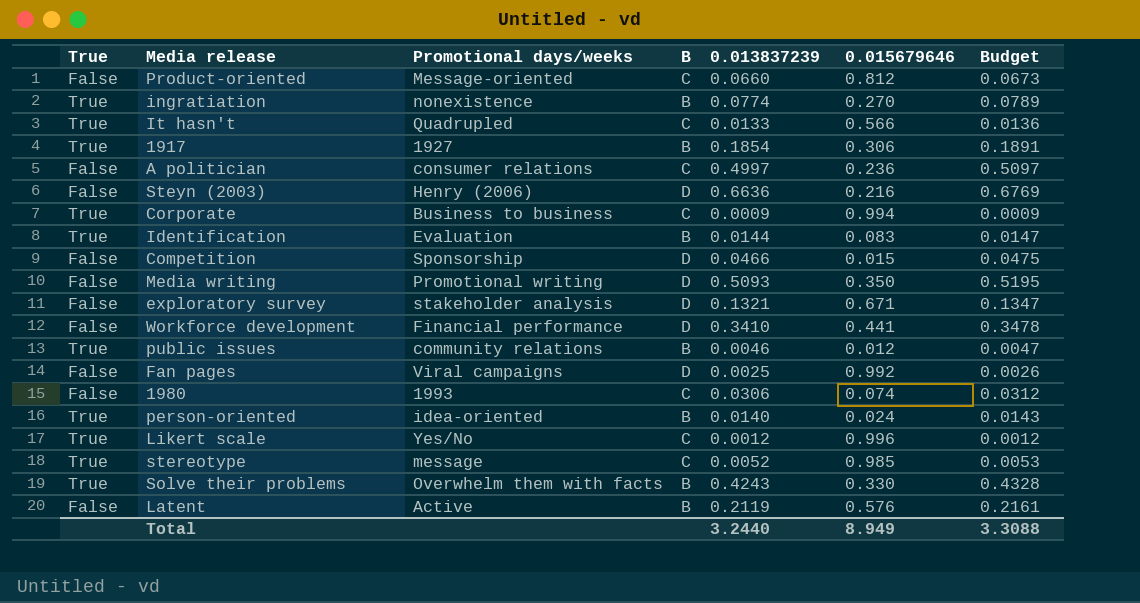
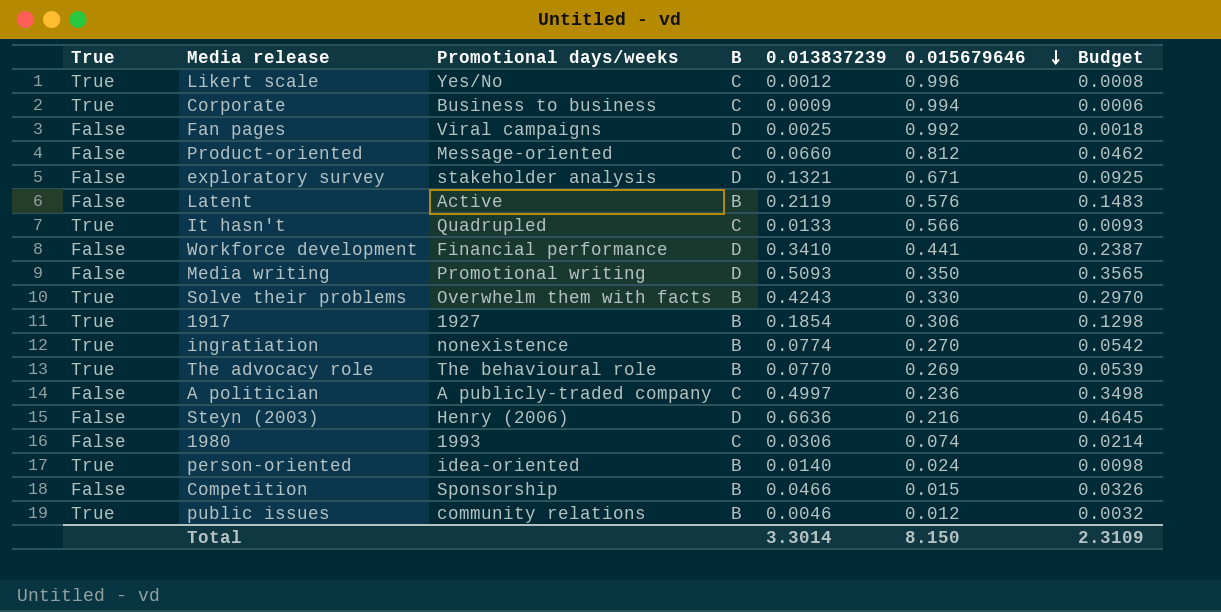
row order: none -> 0.015679646 descending
column Budget | formula: [0.013837239] * 1.02 -> [0.013837239] * 0.7
row Identification: True | Evaluation | B | 0.0144 | 0.083 | 0.0147 -> none
row stereotype: True | message | C | 0.0052 | 0.985 | 0.0053 -> none
row The advocacy role: none -> True | The behavioural role | B | 0.0770 | 0.269 | 0.0539
A politician | Promotional days/weeks: consumer relations -> A publicly-traded company
Competition | B: D -> B
Total | 0.013837239: 3.2440 -> 3.3014
Total | 0.015679646: 8.949 -> 8.150
Total | Budget: 3.3088 -> 2.3109

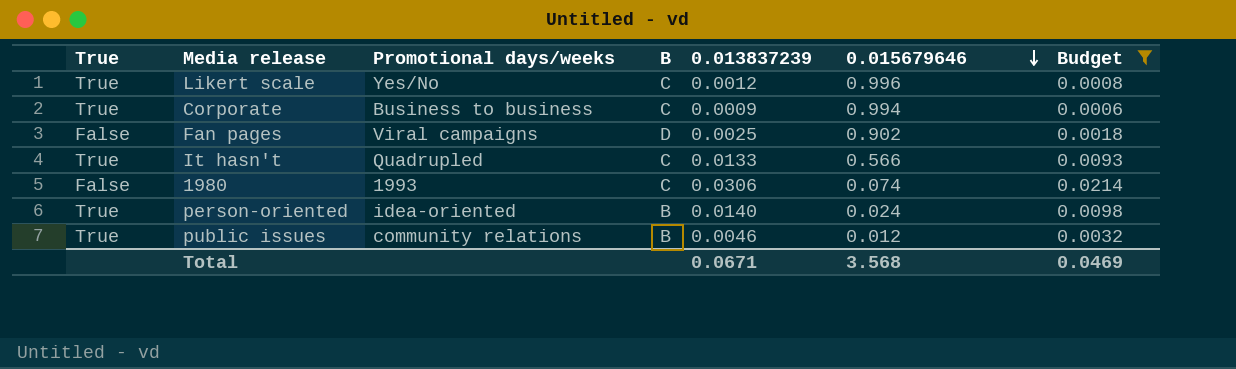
filter: none -> Budget <= 0.0214
Fan pages | 0.015679646: 0.992 -> 0.902
Total | 0.013837239: 3.3014 -> 0.0671
Total | 0.015679646: 8.150 -> 3.568
Total | Budget: 2.3109 -> 0.0469

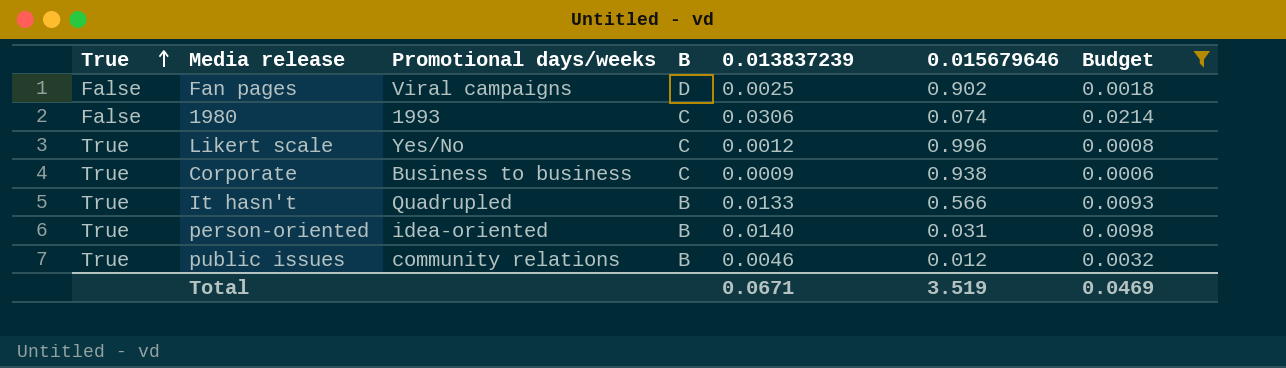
row order: 0.015679646 descending -> True ascending
Corporate | 0.015679646: 0.994 -> 0.938
It hasn't | B: C -> B
person-oriented | 0.015679646: 0.024 -> 0.031
Total | 0.015679646: 3.568 -> 3.519

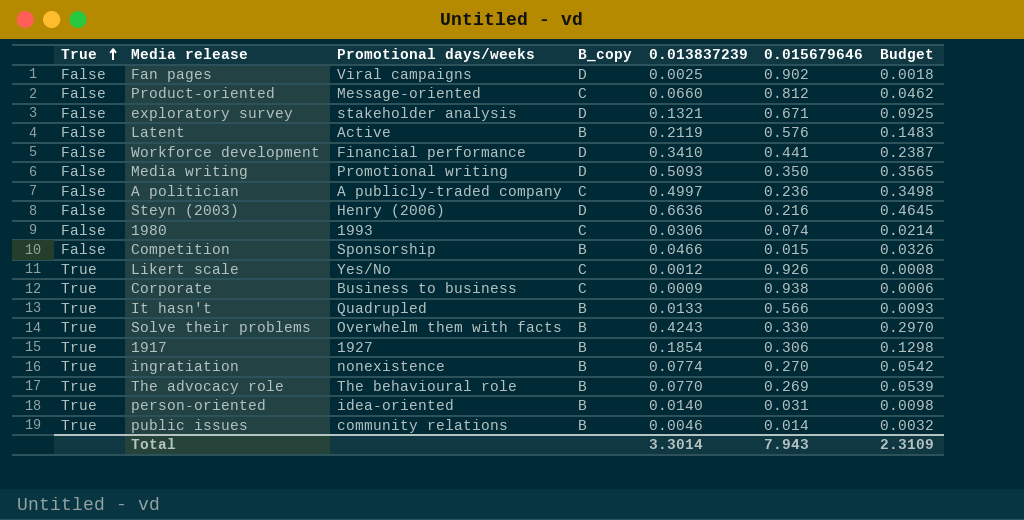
filter: Budget <= 0.0214 -> none
column name: B -> B_copy
Likert scale | 0.015679646: 0.996 -> 0.926
public issues | 0.015679646: 0.012 -> 0.014
Total | 0.013837239: 0.0671 -> 3.3014
Total | 0.015679646: 3.519 -> 7.943
Total | Budget: 0.0469 -> 2.3109

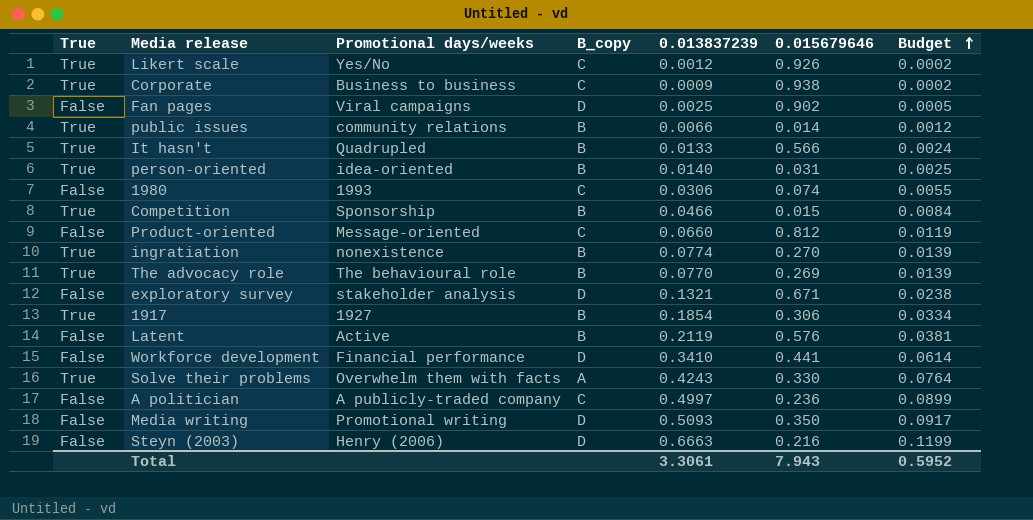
row order: True ascending -> Budget ascending
column Budget | formula: [0.013837239] * 0.7 -> [0.013837239] * 0.18
public issues | 0.013837239: 0.0046 -> 0.0066
Competition | True: False -> True
Solve their problems | B_copy: B -> A
Steyn (2003) | 0.013837239: 0.6636 -> 0.6663
Total | 0.013837239: 3.3014 -> 3.3061
Total | Budget: 2.3109 -> 0.5952

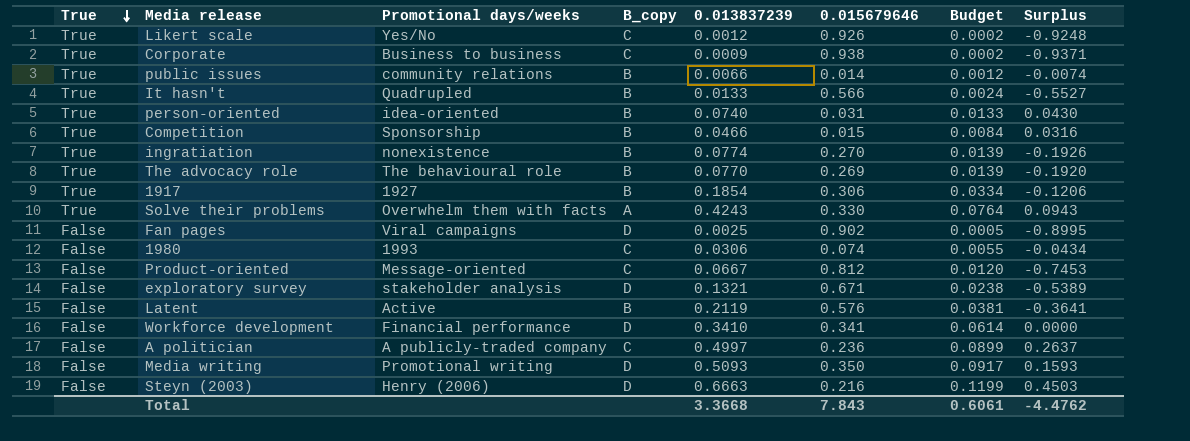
row order: Budget ascending -> True descending
column Surplus | formula: none -> [0.013837239] - [0.015679646]
person-oriented | 0.013837239: 0.0140 -> 0.0740
person-oriented | Budget: 0.0025 -> 0.0133
Product-oriented | 0.013837239: 0.0660 -> 0.0667
Product-oriented | Budget: 0.0119 -> 0.0120
Workforce development | 0.015679646: 0.441 -> 0.341
Total | 0.013837239: 3.3061 -> 3.3668
Total | 0.015679646: 7.943 -> 7.843
Total | Budget: 0.5952 -> 0.6061

